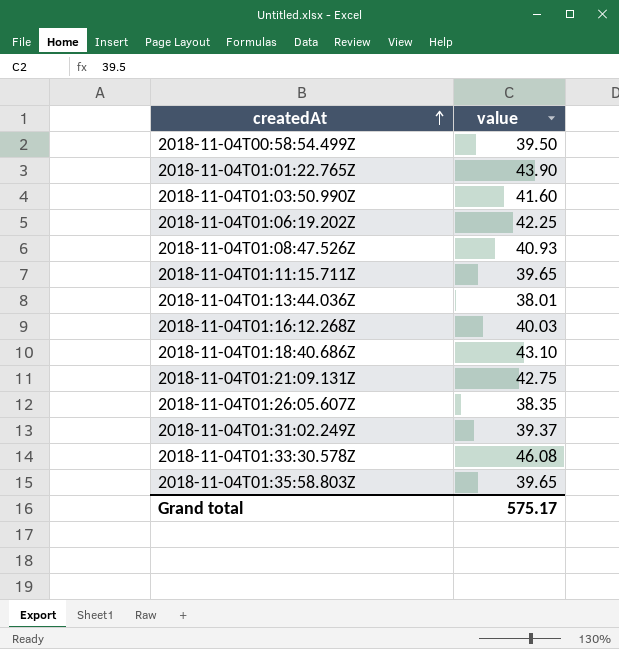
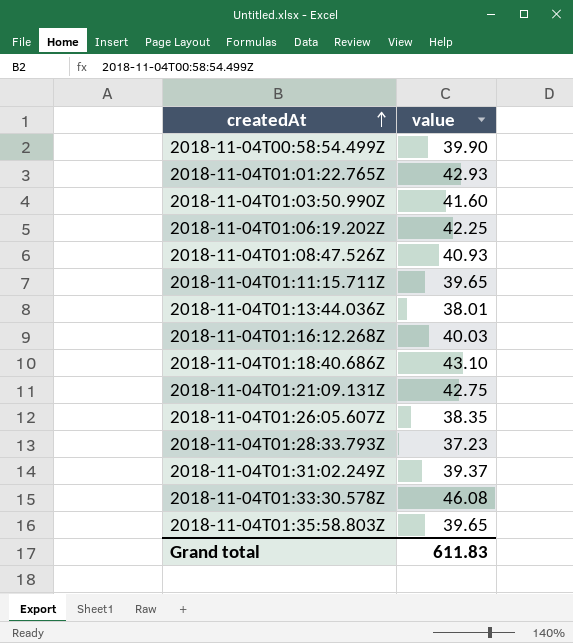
2018-11-04T00:58:54.499Z | value: 39.50 -> 39.90
2018-11-04T01:01:22.765Z | value: 43.90 -> 42.93
row 2018-11-04T01:28:33.793Z: none -> 37.23
Grand total | value: 575.17 -> 611.83

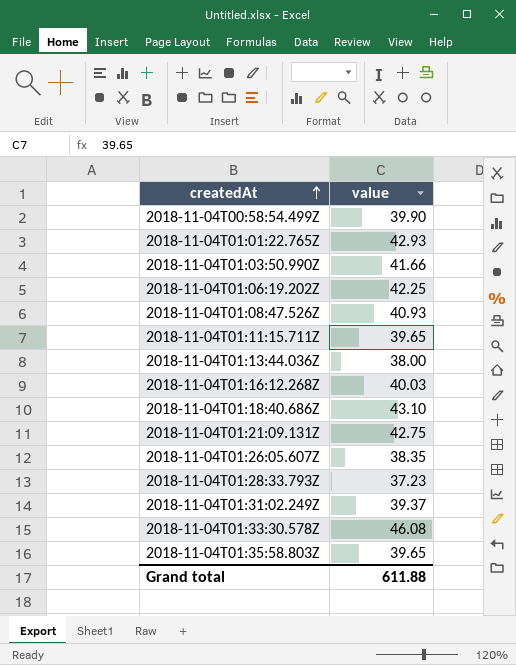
2018-11-04T01:03:50.990Z | value: 41.60 -> 41.66
2018-11-04T01:13:44.036Z | value: 38.01 -> 38.00
Grand total | value: 611.83 -> 611.88

